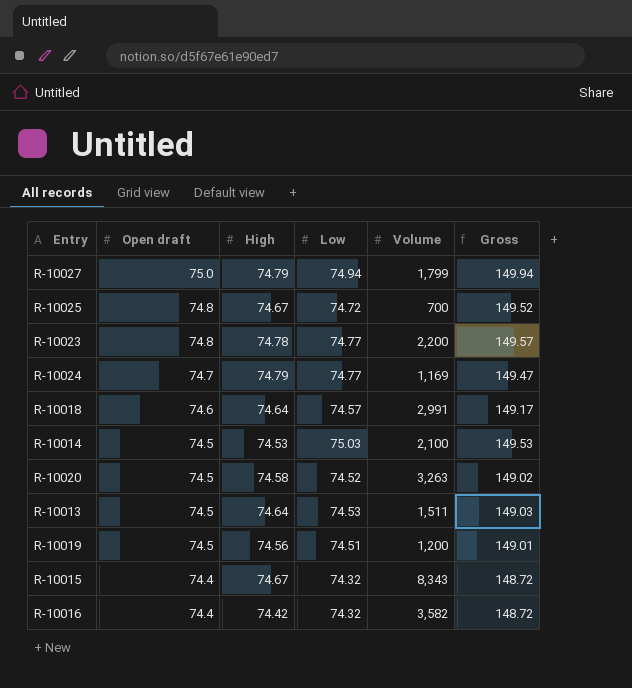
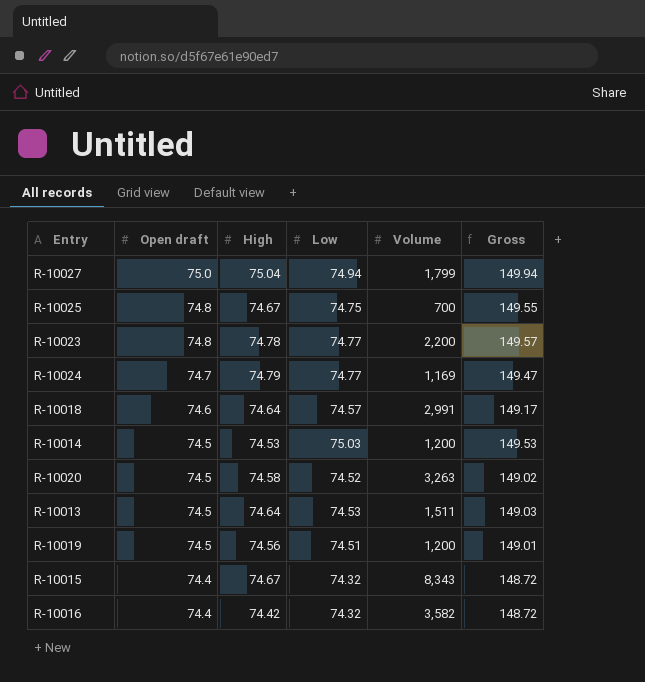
R-10027 | High: 74.79 -> 75.04
R-10025 | Low: 74.72 -> 74.75
R-10025 | Gross: 149.52 -> 149.55
R-10014 | Volume: 2,100 -> 1,200

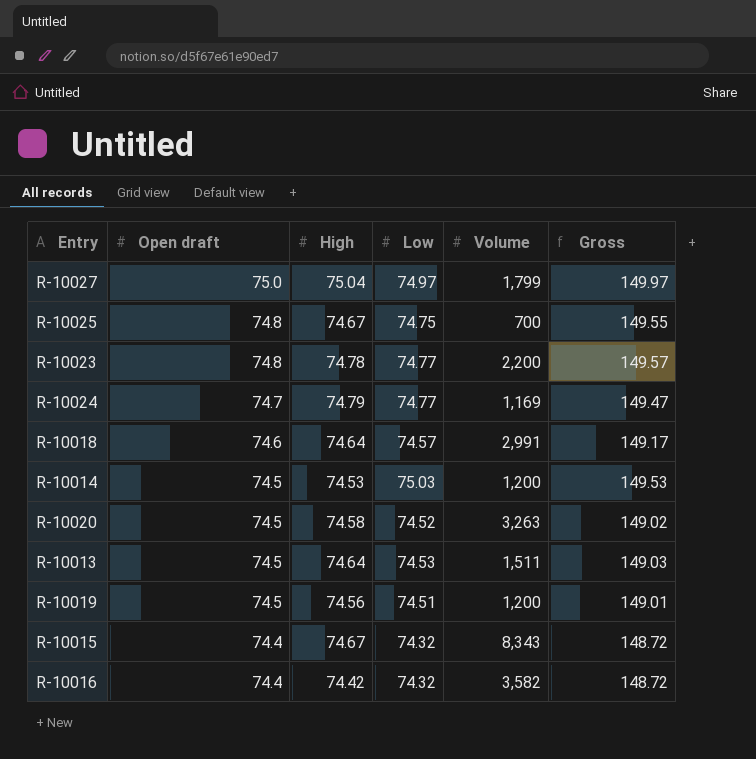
R-10027 | Low: 74.94 -> 74.97
R-10027 | Gross: 149.94 -> 149.97

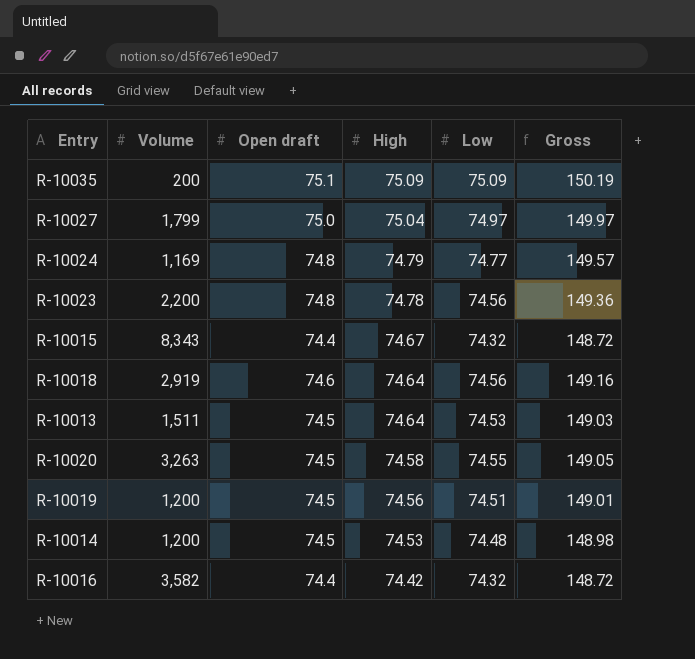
row order: Open draft descending -> High descending
column Volume | position: 5 -> 2
row R-10025: 74.8 | 74.67 | 74.75 | 700 | 149.55 -> none
row R-10035: none -> 200 | 75.1 | 75.09 | 75.09 | 150.19
R-10024 | Open draft: 74.7 -> 74.8
R-10024 | Gross: 149.47 -> 149.57
R-10023 | Low: 74.77 -> 74.56
R-10023 | Gross: 149.57 -> 149.36
R-10018 | Volume: 2,991 -> 2,919
R-10018 | Low: 74.57 -> 74.56
R-10018 | Gross: 149.17 -> 149.16
R-10020 | Low: 74.52 -> 74.55
R-10020 | Gross: 149.02 -> 149.05
R-10014 | Low: 75.03 -> 74.48
R-10014 | Gross: 149.53 -> 148.98

